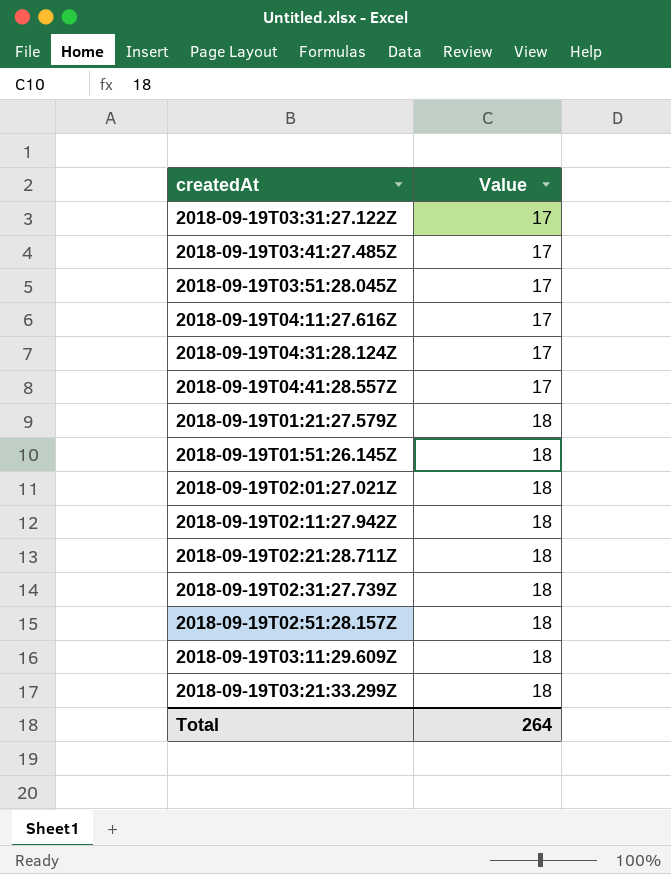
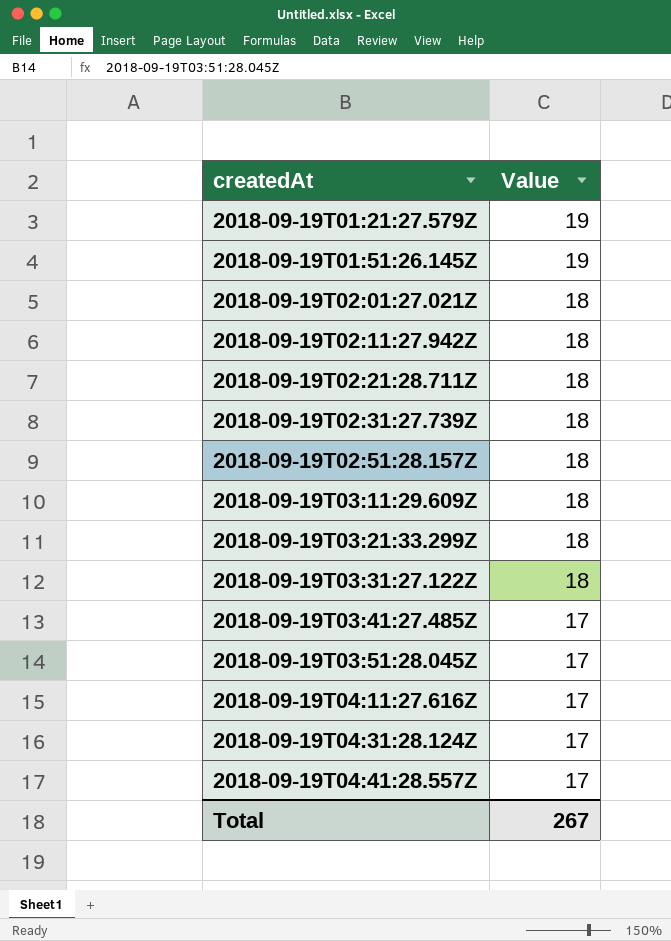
row order: Value ascending -> createdAt ascending
2018-09-19T01:21:27.579Z | Value: 18 -> 19
2018-09-19T01:51:26.145Z | Value: 18 -> 19
2018-09-19T03:31:27.122Z | Value: 17 -> 18
Total | Value: 264 -> 267

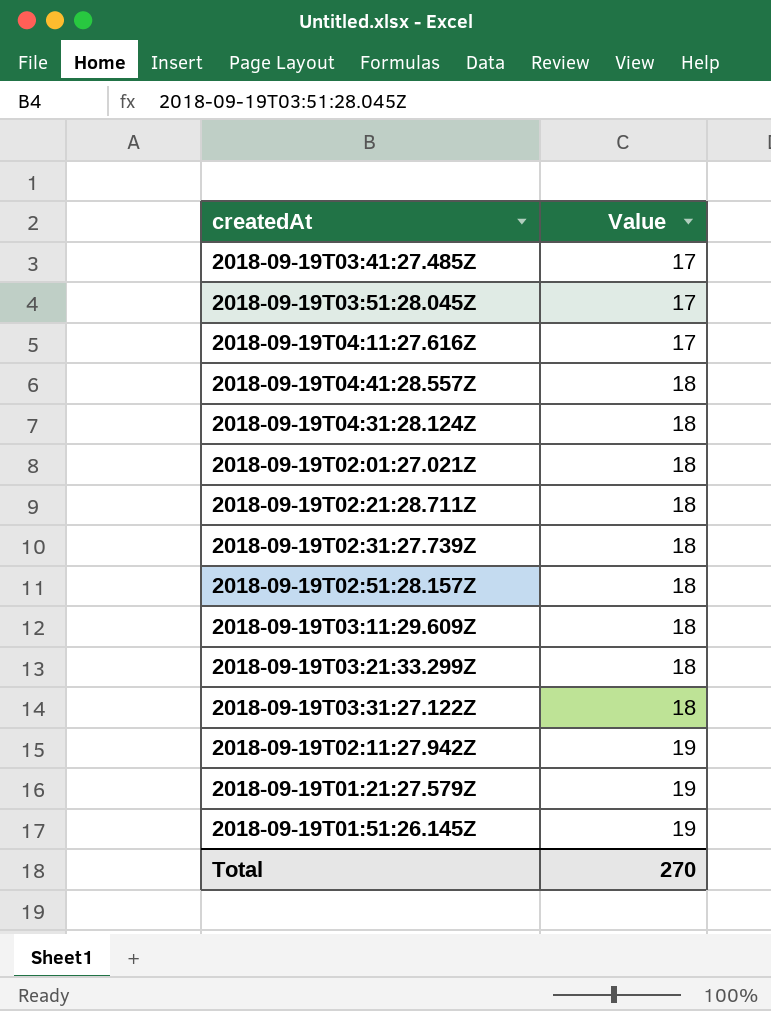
row order: createdAt ascending -> Value ascending
2018-09-19T04:41:28.557Z | Value: 17 -> 18
2018-09-19T04:31:28.124Z | Value: 17 -> 18
2018-09-19T02:11:27.942Z | Value: 18 -> 19
Total | Value: 267 -> 270

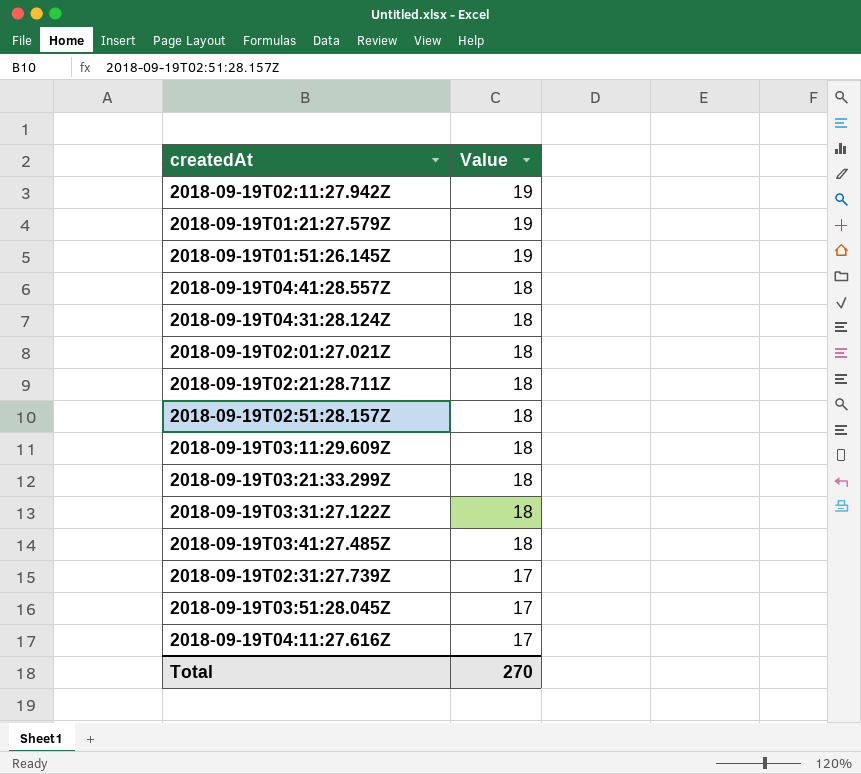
row order: Value ascending -> Value descending
2018-09-19T03:41:27.485Z | Value: 17 -> 18
2018-09-19T02:31:27.739Z | Value: 18 -> 17

